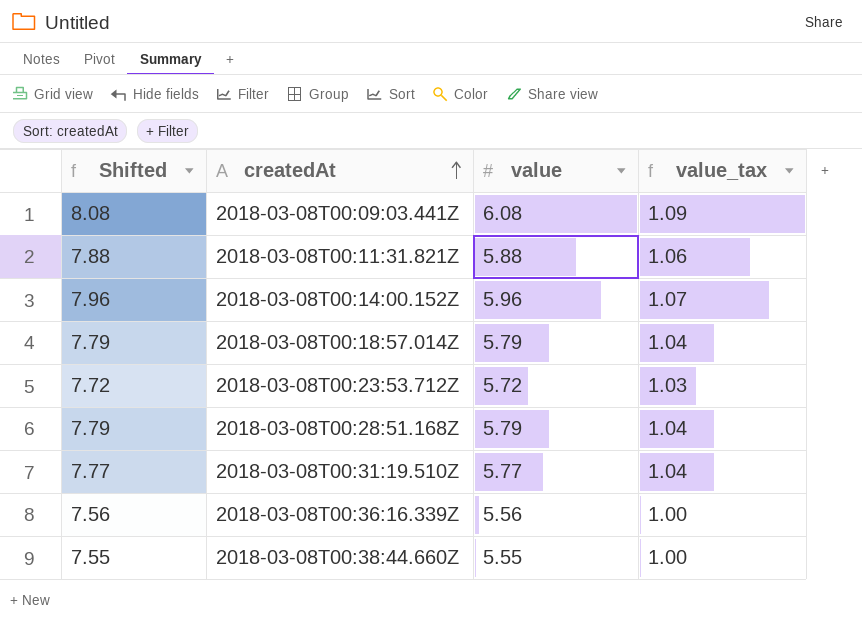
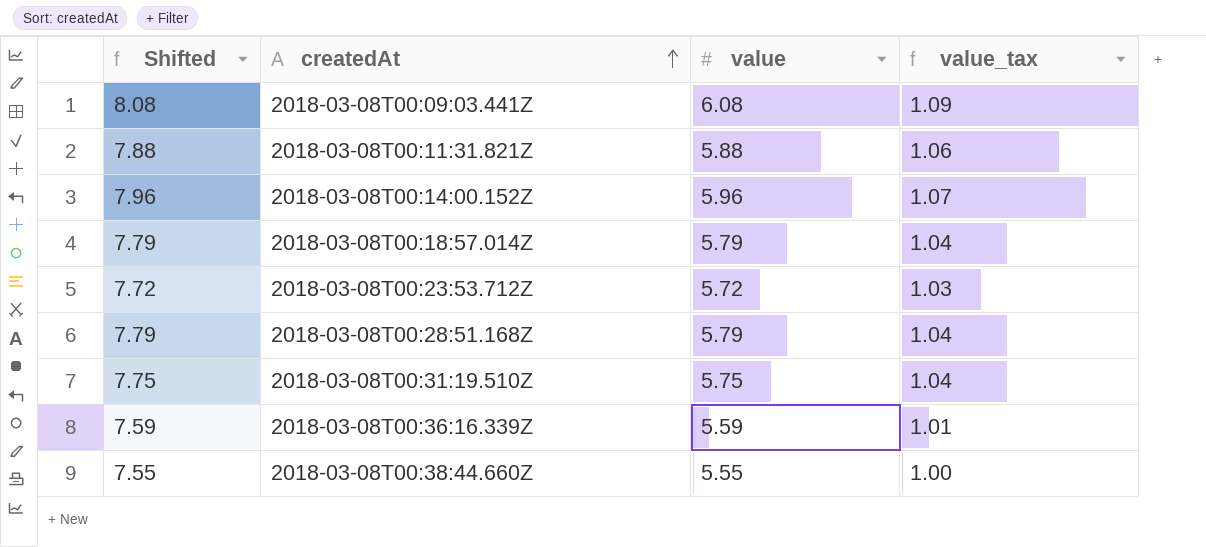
2018-03-08T00:31:19.510Z | Shifted: 7.77 -> 7.75
2018-03-08T00:31:19.510Z | value: 5.77 -> 5.75
2018-03-08T00:36:16.339Z | Shifted: 7.56 -> 7.59
2018-03-08T00:36:16.339Z | value: 5.56 -> 5.59
2018-03-08T00:36:16.339Z | value_tax: 1.00 -> 1.01

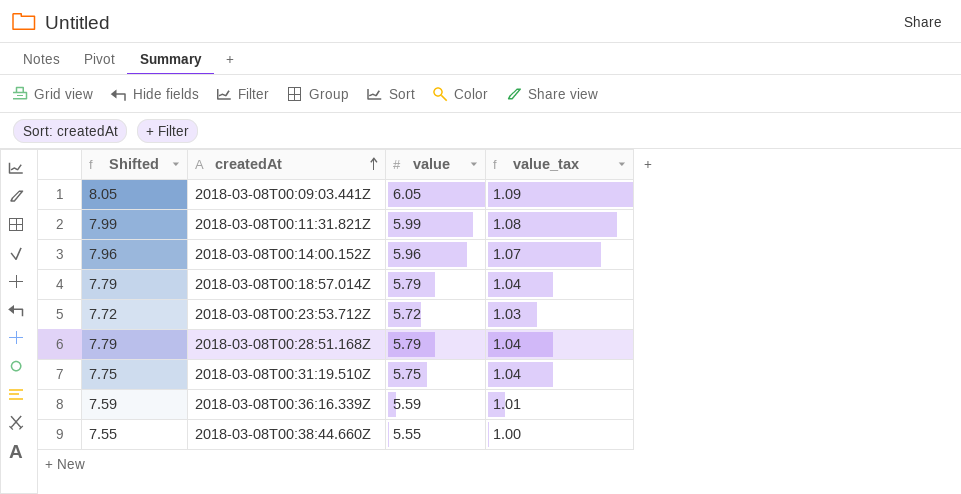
2018-03-08T00:09:03.441Z | Shifted: 8.08 -> 8.05
2018-03-08T00:09:03.441Z | value: 6.08 -> 6.05
2018-03-08T00:11:31.821Z | Shifted: 7.88 -> 7.99
2018-03-08T00:11:31.821Z | value: 5.88 -> 5.99
2018-03-08T00:11:31.821Z | value_tax: 1.06 -> 1.08

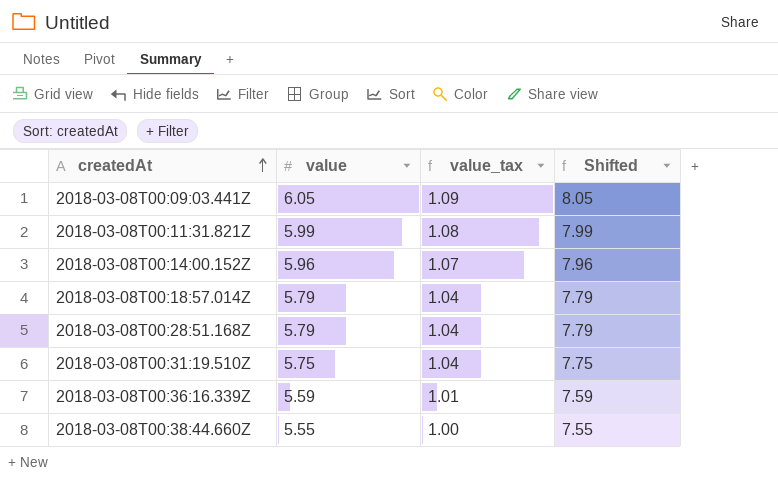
column Shifted | position: 1 -> 4
row 2018-03-08T00:23:53.712Z: 7.72 | 5.72 | 1.03 -> none

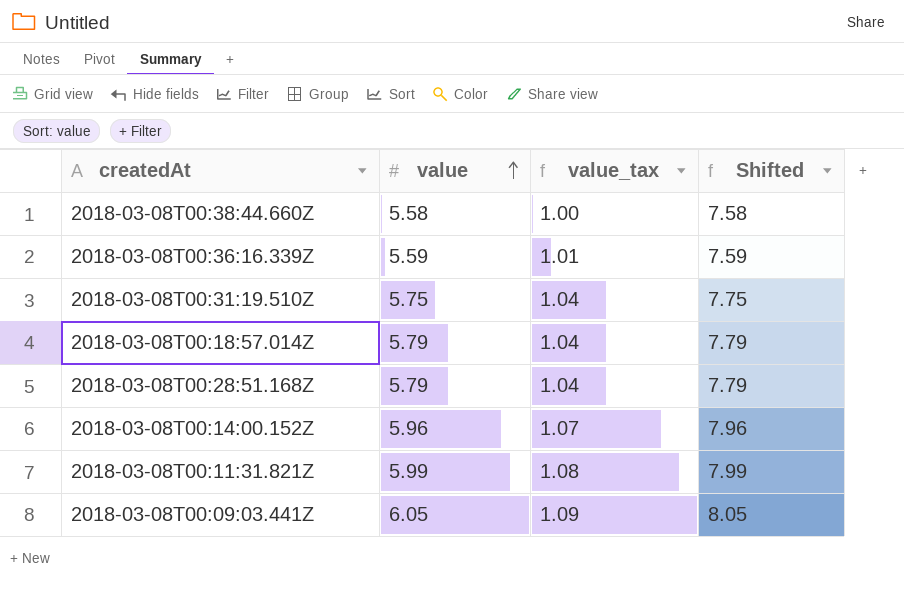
row order: createdAt ascending -> value ascending
2018-03-08T00:38:44.660Z | value: 5.55 -> 5.58
2018-03-08T00:38:44.660Z | Shifted: 7.55 -> 7.58

